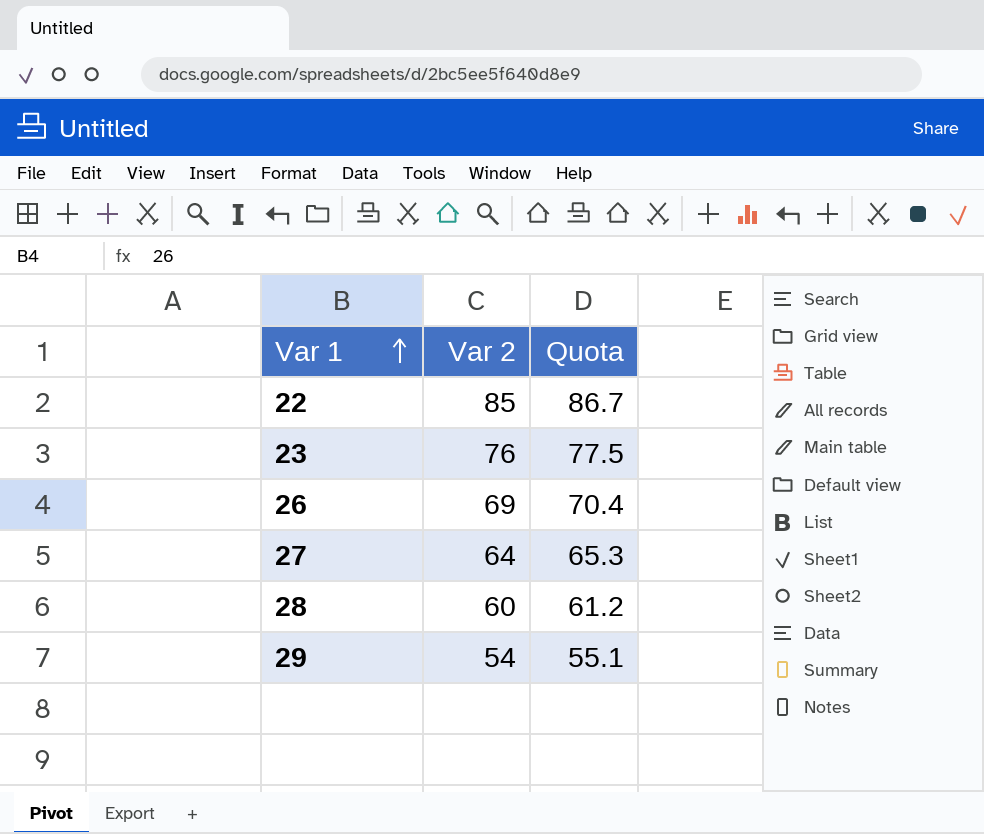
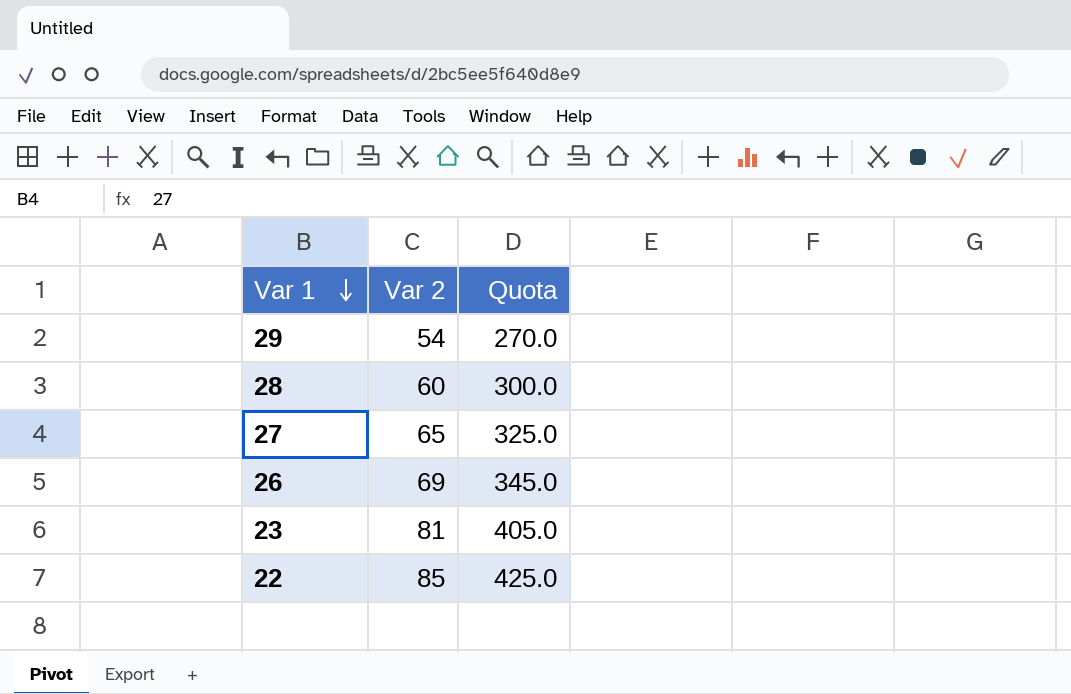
row order: Var 1 ascending -> Var 1 descending
column Quota | formula: [Var 2] * 1.02 -> [Var 2] * 5
27 | Var 2: 64 -> 65
23 | Var 2: 76 -> 81

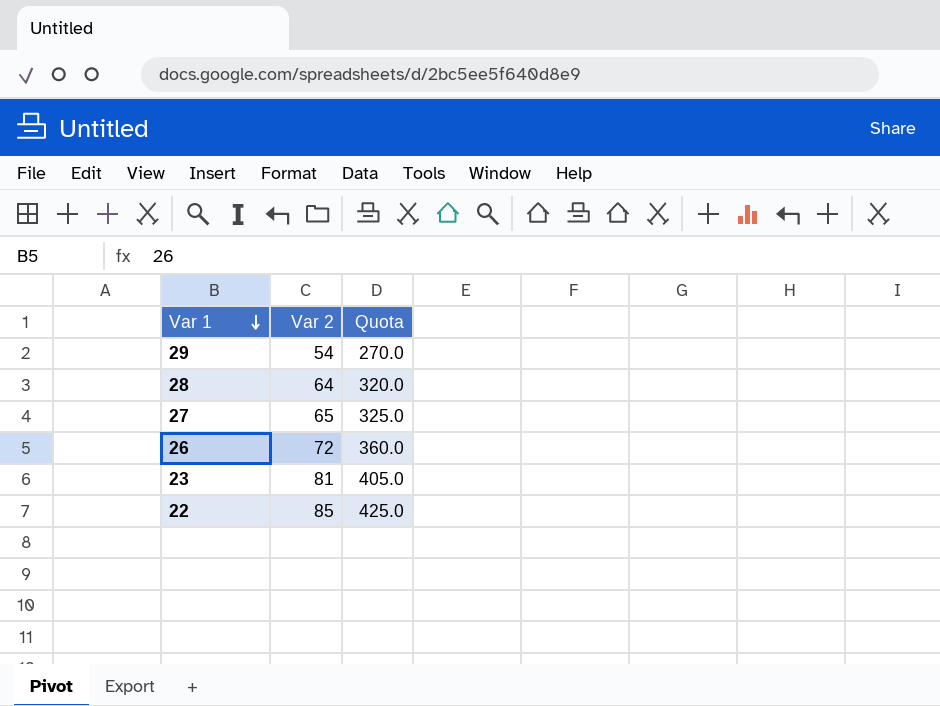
28 | Var 2: 60 -> 64
28 | Quota: 300.0 -> 320.0
26 | Var 2: 69 -> 72
26 | Quota: 345.0 -> 360.0

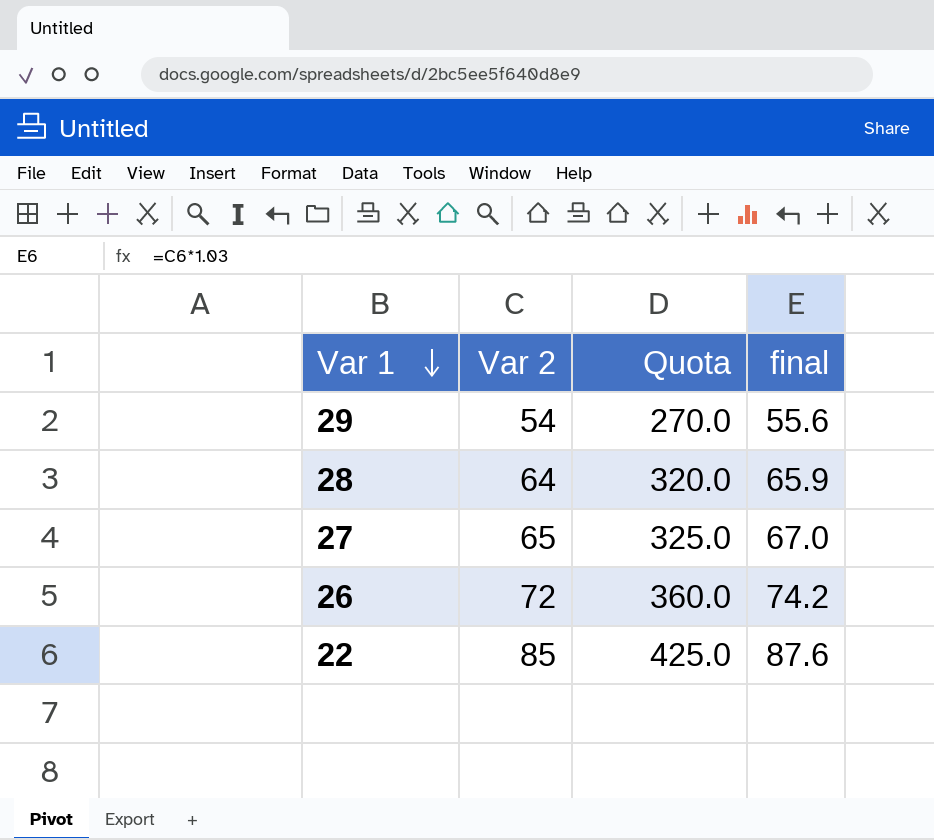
column final | formula: none -> [Var 2] * 1.03
row 23: 81 | 405.0 -> none

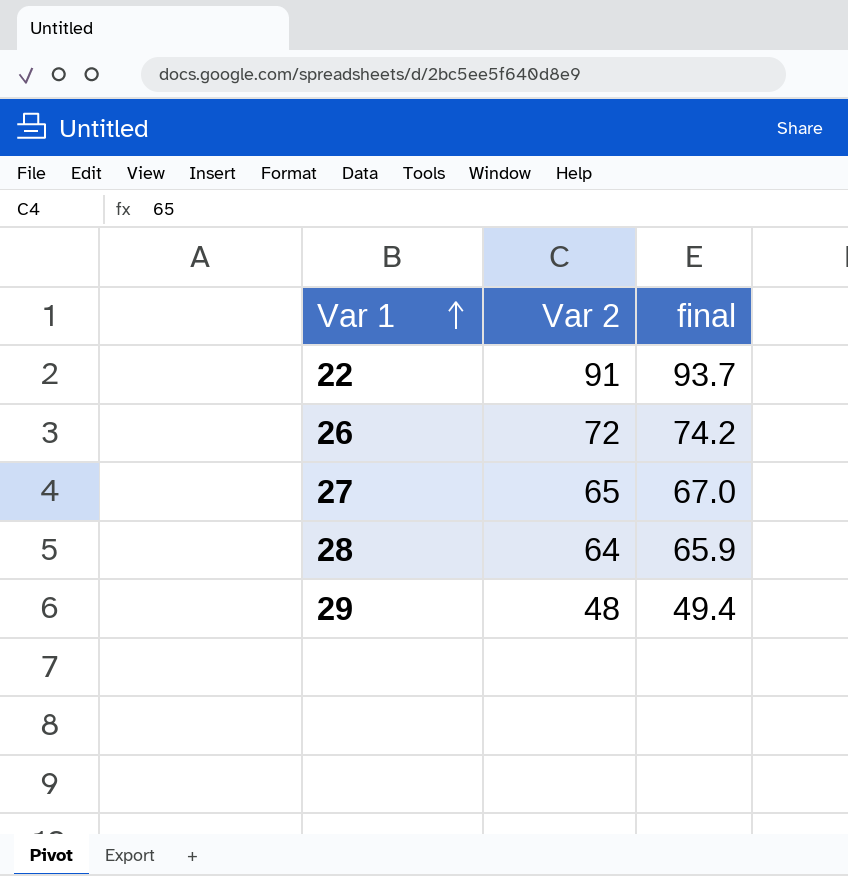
row order: Var 1 descending -> Var 1 ascending
column Quota | formula: [Var 2] * 5 -> none
22 | Var 2: 85 -> 91
22 | final: 87.6 -> 93.7
29 | Var 2: 54 -> 48
29 | final: 55.6 -> 49.4

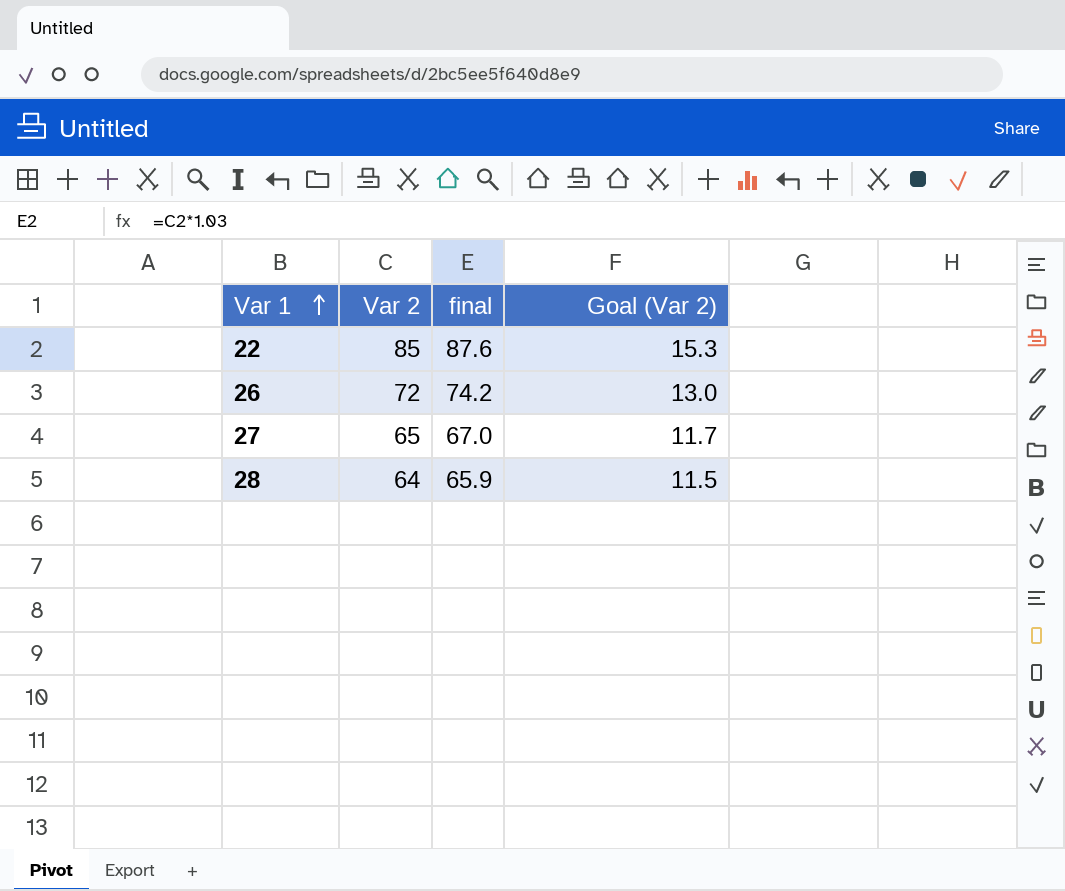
column Goal (Var 2) | formula: none -> [Var 2] * 0.18
row 29: 48 | 49.4 -> none
22 | Var 2: 91 -> 85
22 | final: 93.7 -> 87.6

